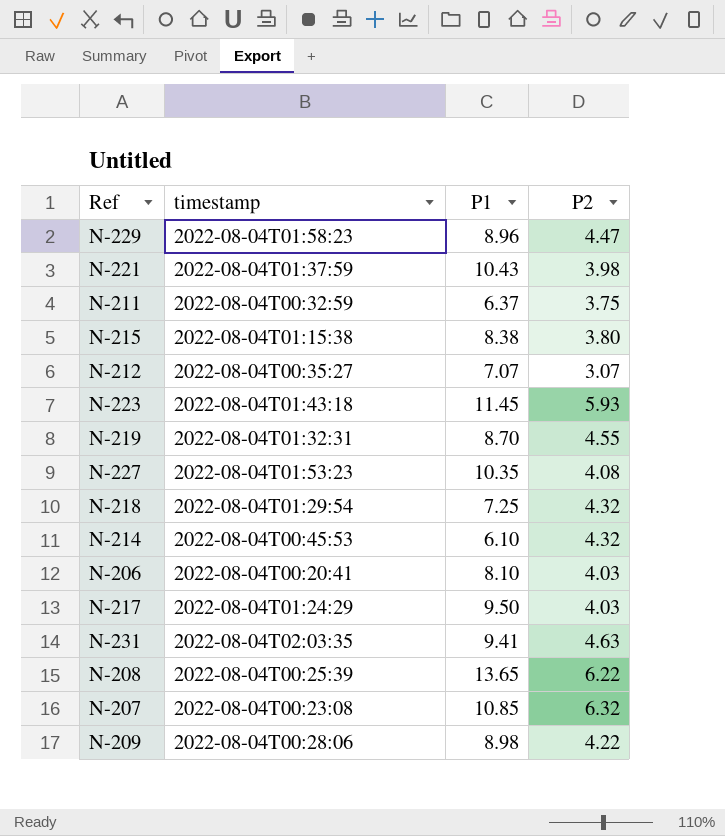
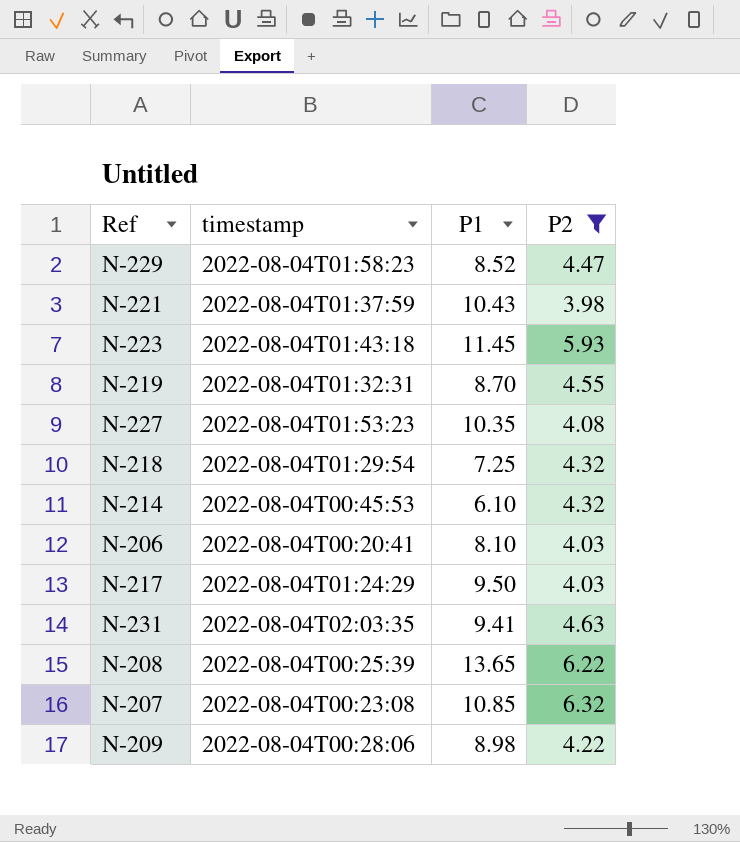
filter: none -> P2 >= 3.98
N-229 | P1: 8.96 -> 8.52

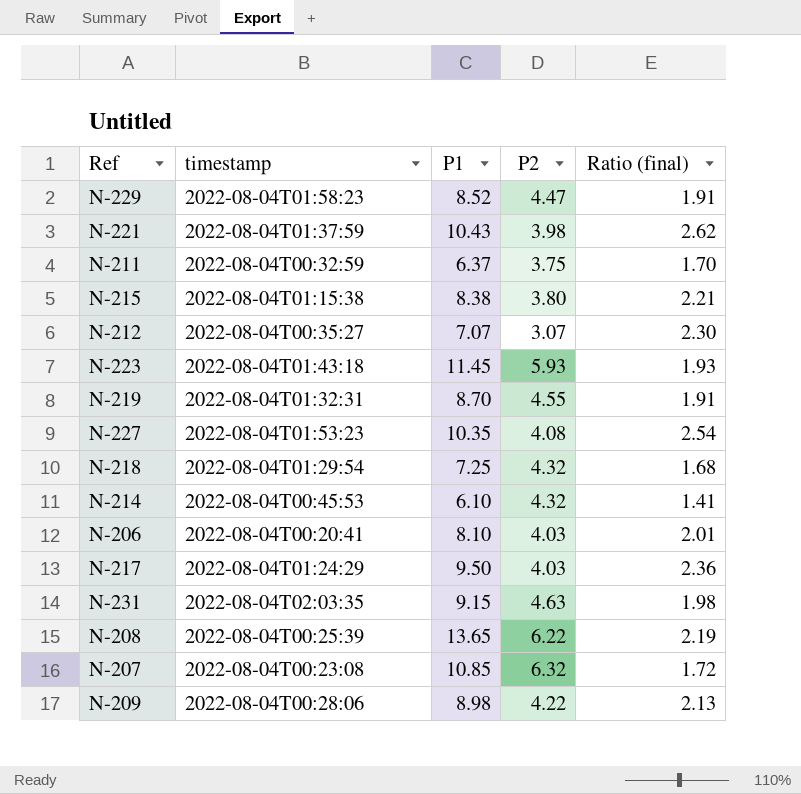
filter: P2 >= 3.98 -> none
column Ratio (final) | formula: none -> [P1] / [P2]
N-231 | P1: 9.41 -> 9.15

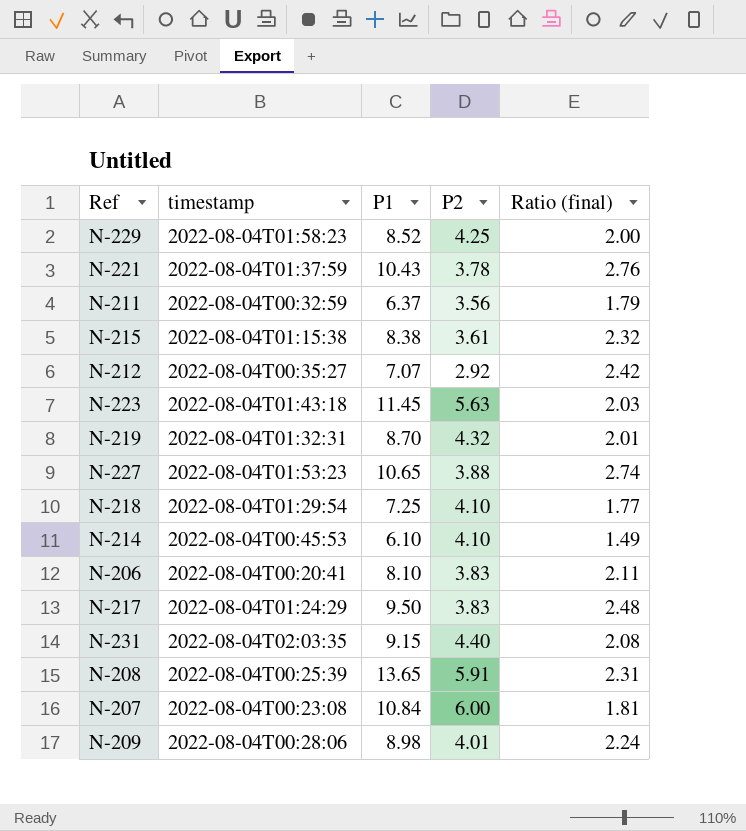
N-229 | P2: 4.47 -> 4.25
N-229 | Ratio (final): 1.91 -> 2.00
N-221 | P2: 3.98 -> 3.78
N-221 | Ratio (final): 2.62 -> 2.76
N-211 | P2: 3.75 -> 3.56
N-211 | Ratio (final): 1.70 -> 1.79
N-215 | P2: 3.80 -> 3.61
N-215 | Ratio (final): 2.21 -> 2.32
N-212 | P2: 3.07 -> 2.92
N-212 | Ratio (final): 2.30 -> 2.42
N-223 | P2: 5.93 -> 5.63
N-223 | Ratio (final): 1.93 -> 2.03
N-219 | P2: 4.55 -> 4.32
N-219 | Ratio (final): 1.91 -> 2.01
N-227 | P1: 10.35 -> 10.65
N-227 | P2: 4.08 -> 3.88
N-227 | Ratio (final): 2.54 -> 2.74
N-218 | P2: 4.32 -> 4.10
N-218 | Ratio (final): 1.68 -> 1.77
N-214 | P2: 4.32 -> 4.10
N-214 | Ratio (final): 1.41 -> 1.49
N-206 | P2: 4.03 -> 3.83
N-206 | Ratio (final): 2.01 -> 2.11
N-217 | P2: 4.03 -> 3.83
N-217 | Ratio (final): 2.36 -> 2.48
N-231 | P2: 4.63 -> 4.40
N-231 | Ratio (final): 1.98 -> 2.08
N-208 | P2: 6.22 -> 5.91
N-208 | Ratio (final): 2.19 -> 2.31
N-207 | P1: 10.85 -> 10.84
N-207 | P2: 6.32 -> 6.00
N-207 | Ratio (final): 1.72 -> 1.81
N-209 | P2: 4.22 -> 4.01
N-209 | Ratio (final): 2.13 -> 2.24

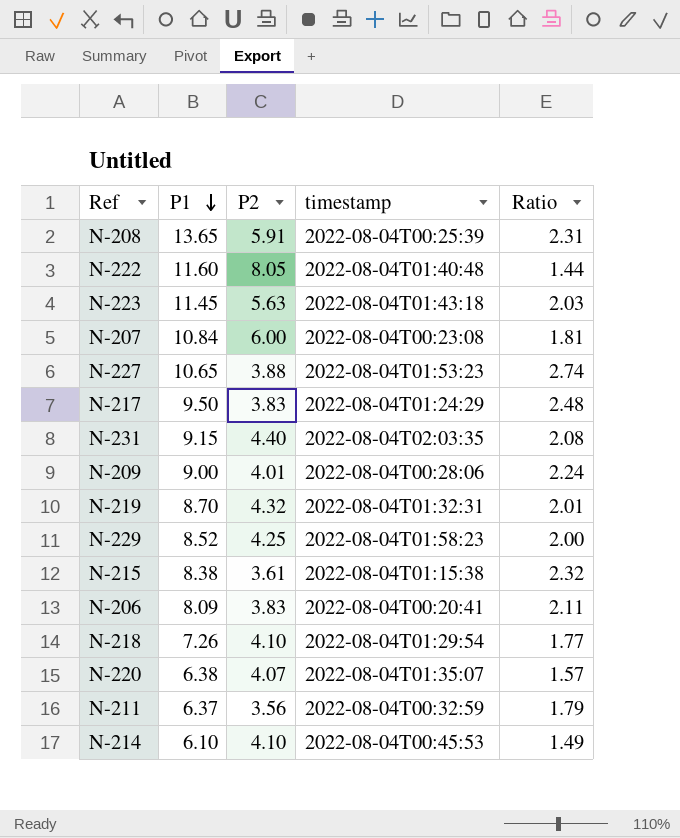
row order: none -> P1 descending
column timestamp | position: 2 -> 4
column name: Ratio (final) -> Ratio
row N-221: 2022-08-04T01:37:59 | 10.43 | 3.78 | 2.76 -> none
row N-212: 2022-08-04T00:35:27 | 7.07 | 2.92 | 2.42 -> none
row N-222: none -> 11.60 | 8.05 | 2022-08-04T01:40:48 | 1.44
N-209 | P1: 8.98 -> 9.00
N-206 | P1: 8.10 -> 8.09
N-218 | P1: 7.25 -> 7.26
row N-220: none -> 6.38 | 4.07 | 2022-08-04T01:35:07 | 1.57

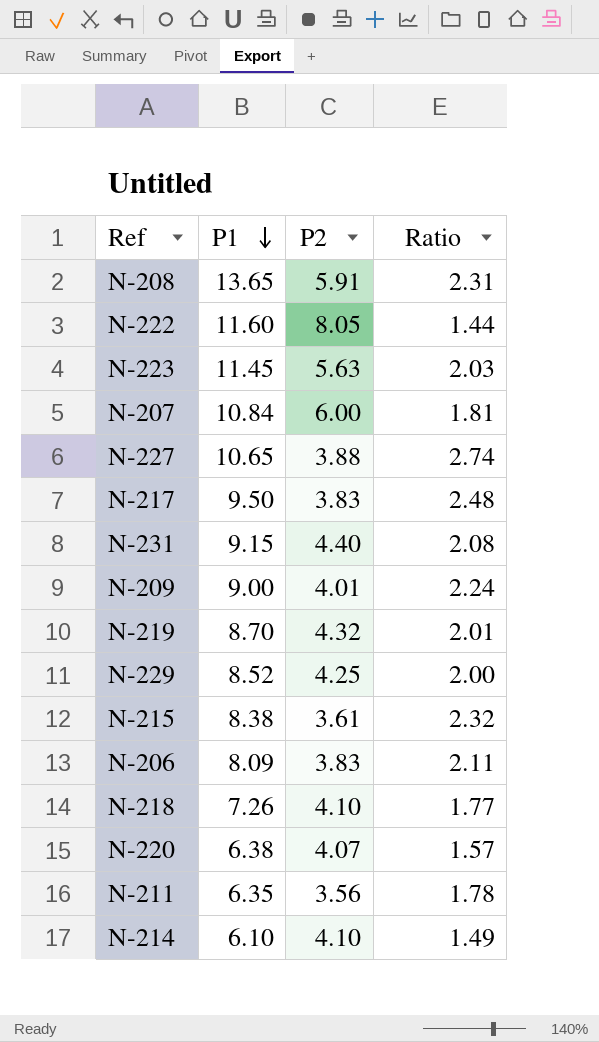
column timestamp | position: 4 -> none
N-211 | P1: 6.37 -> 6.35
N-211 | Ratio: 1.79 -> 1.78

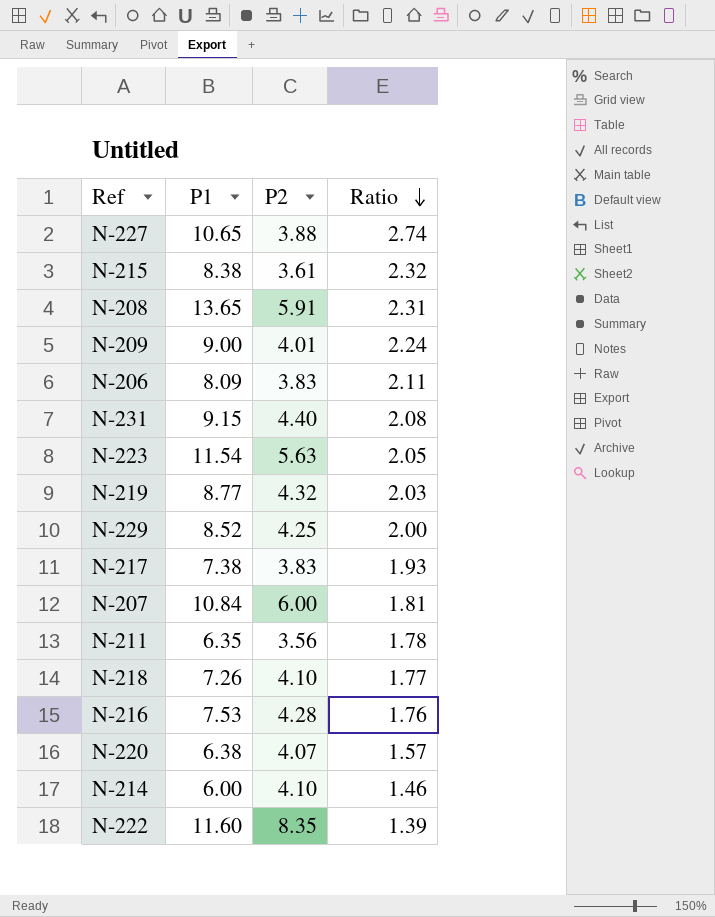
row order: P1 descending -> Ratio descending
N-223 | P1: 11.45 -> 11.54
N-223 | Ratio: 2.03 -> 2.05
N-219 | P1: 8.70 -> 8.77
N-219 | Ratio: 2.01 -> 2.03
N-217 | P1: 9.50 -> 7.38
N-217 | Ratio: 2.48 -> 1.93
row N-216: none -> 7.53 | 4.28 | 1.76
N-214 | P1: 6.10 -> 6.00
N-214 | Ratio: 1.49 -> 1.46
N-222 | P2: 8.05 -> 8.35
N-222 | Ratio: 1.44 -> 1.39

